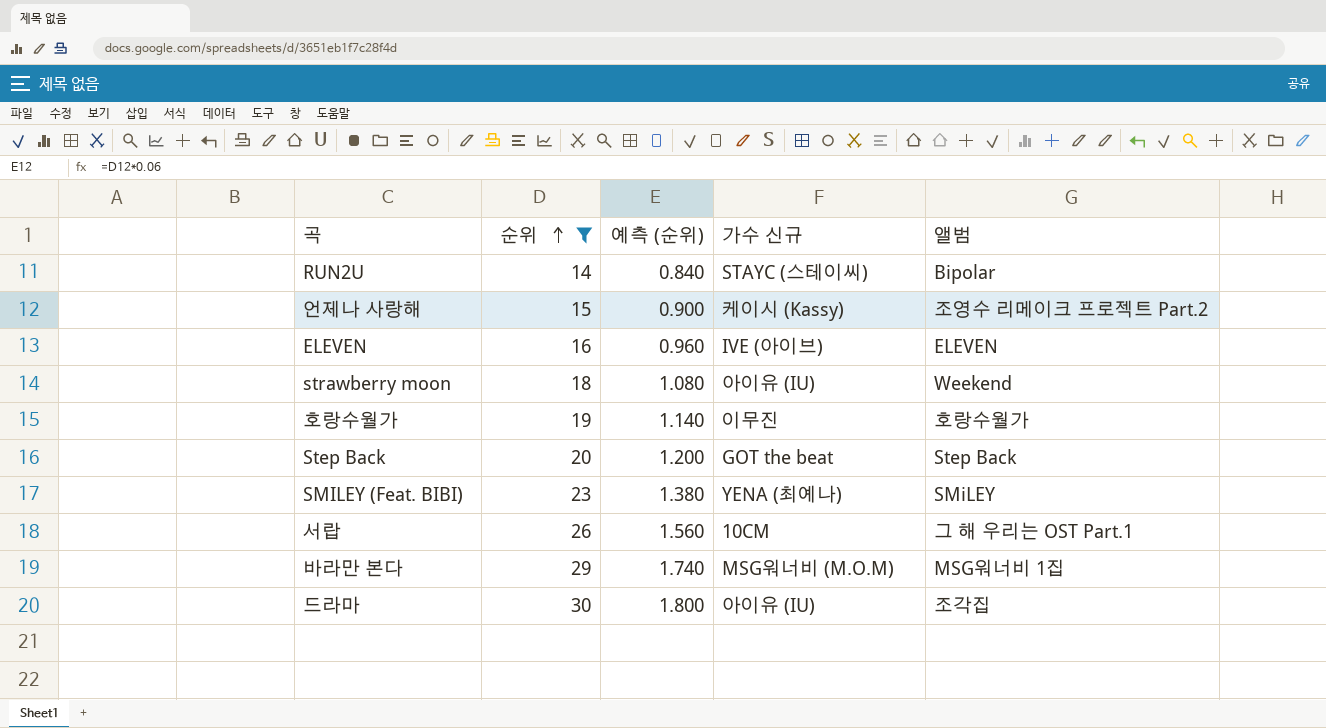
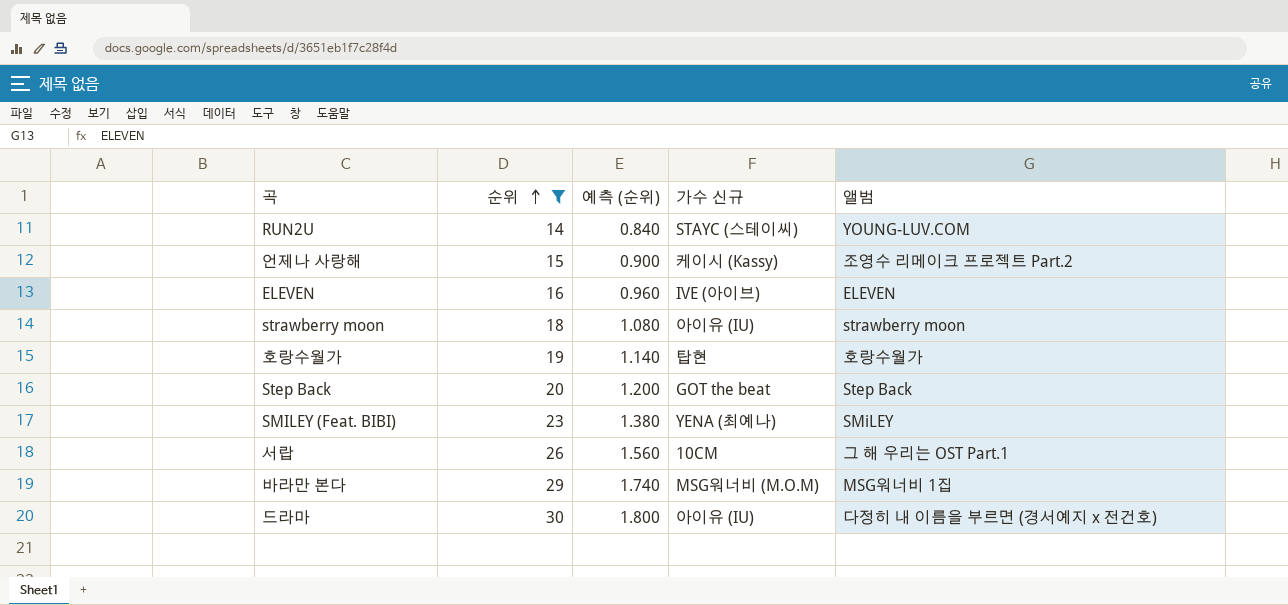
RUN2U | 앨범: Bipolar -> YOUNG-LUV.COM
strawberry moon | 앨범: Weekend -> strawberry moon
호랑수월가 | 가수 신규: 이무진 -> 탑현
드라마 | 앨범: 조각집 -> 다정히 내 이름을 부르면 (경서예지 x 전건호)

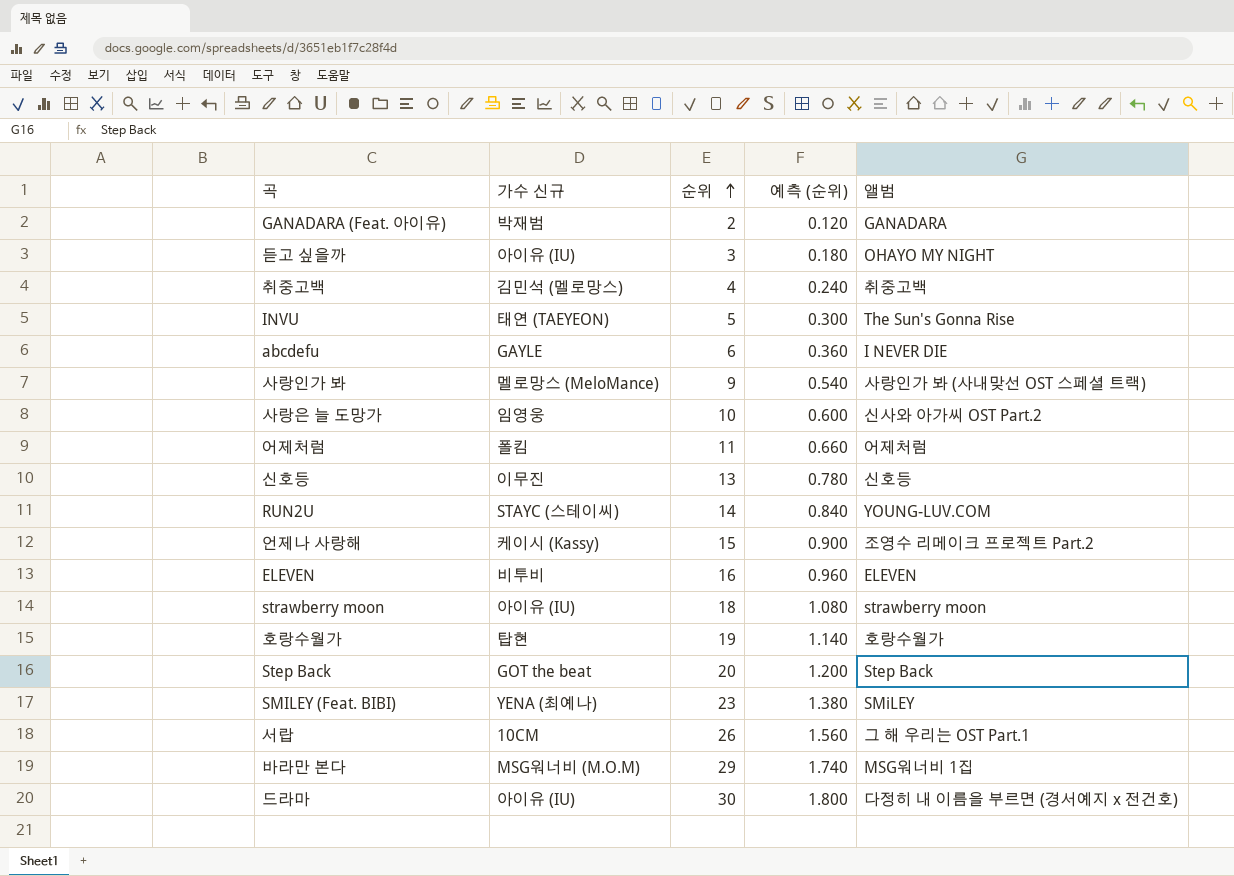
filter: 순위 >= 14 -> none
column 가수 신규 | position: 4 -> 2
ELEVEN | 가수 신규: IVE (아이브) -> 비투비

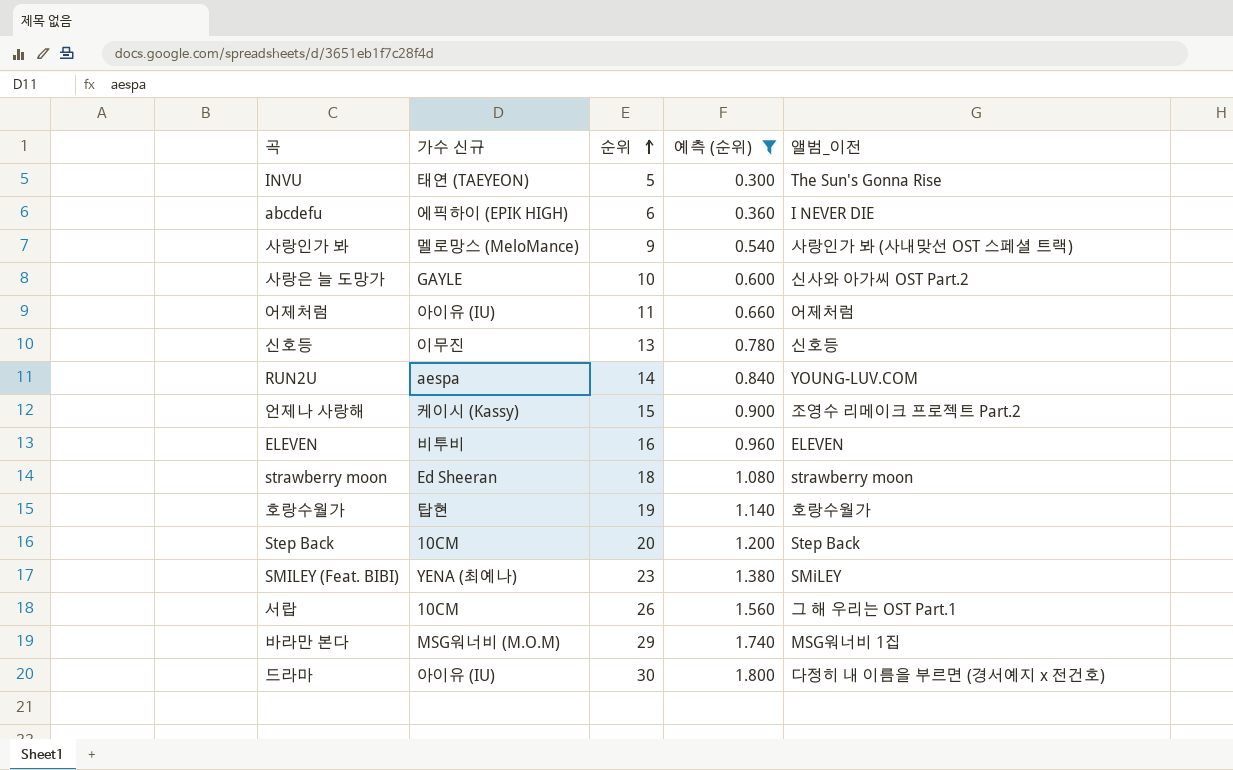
filter: none -> 예측 (순위) >= 0.300
column name: 앨범 -> 앨범_이전
abcdefu | 가수 신규: GAYLE -> 에픽하이 (EPIK HIGH)
사랑은 늘 도망가 | 가수 신규: 임영웅 -> GAYLE
어제처럼 | 가수 신규: 폴킴 -> 아이유 (IU)
RUN2U | 가수 신규: STAYC (스테이씨) -> aespa
strawberry moon | 가수 신규: 아이유 (IU) -> Ed Sheeran
Step Back | 가수 신규: GOT the beat -> 10CM

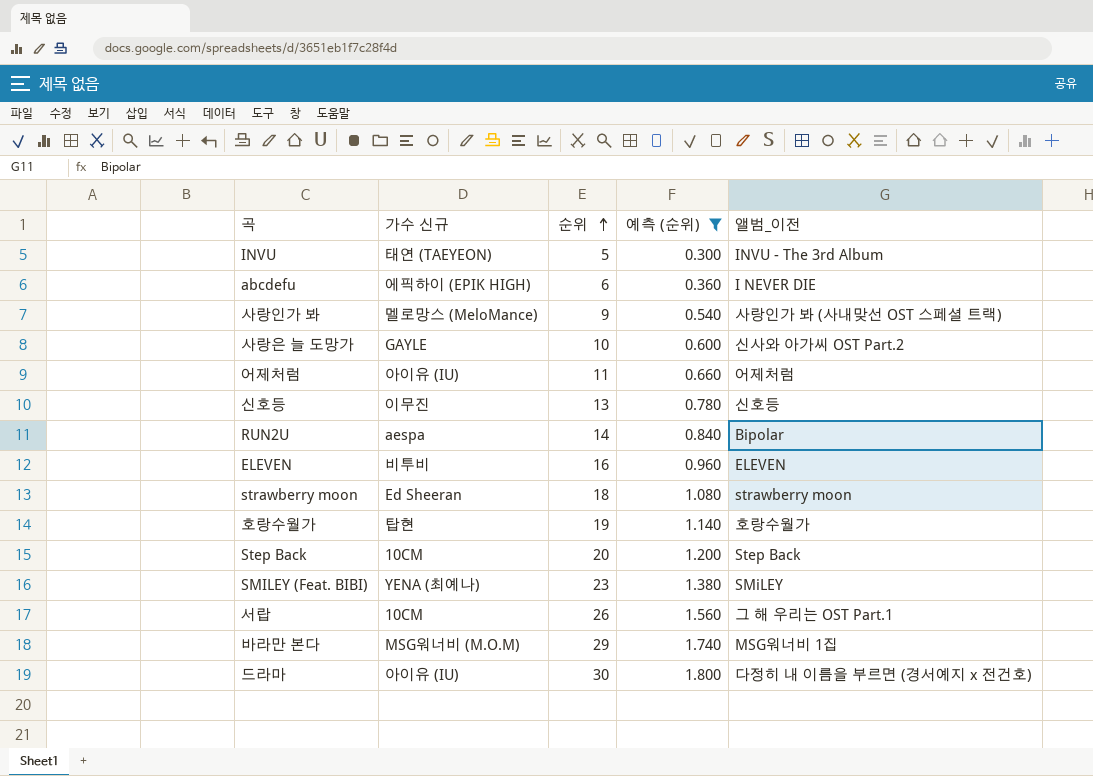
row 언제나 사랑해: 케이시 (Kassy) | 15 | 0.900 | 조영수 리메이크 프로젝트 Part.2 -> none
INVU | 앨범_이전: The Sun's Gonna Rise -> INVU - The 3rd Album
RUN2U | 앨범_이전: YOUNG-LUV.COM -> Bipolar

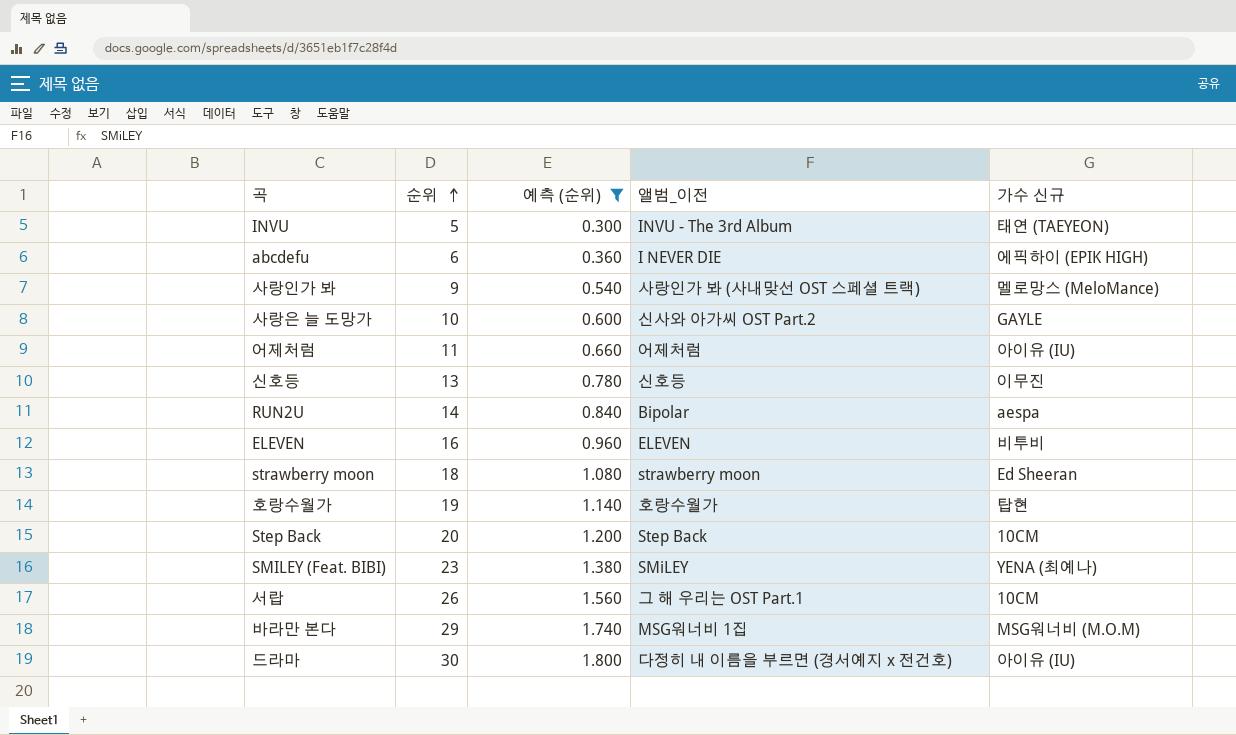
column 가수 신규 | position: 2 -> 5

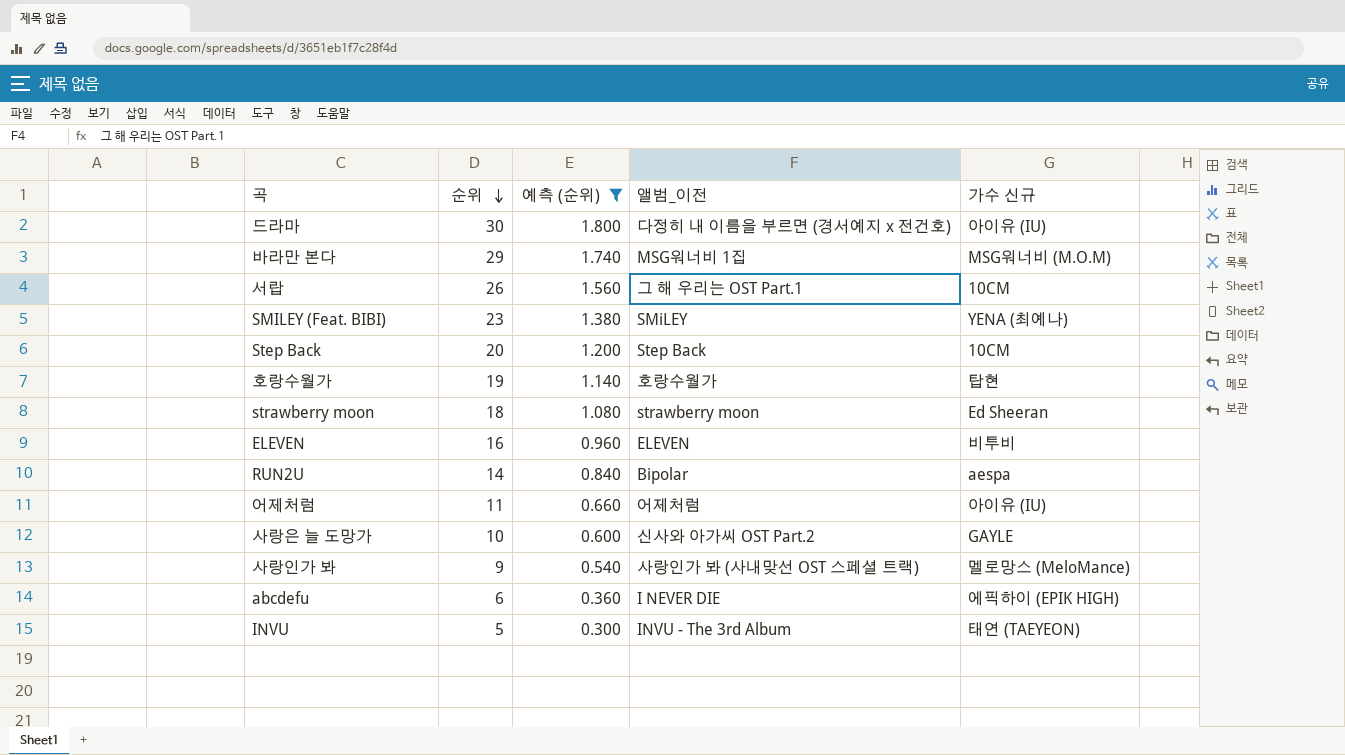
row order: 순위 ascending -> 순위 descending
row 신호등: 13 | 0.780 | 신호등 | 이무진 -> none

